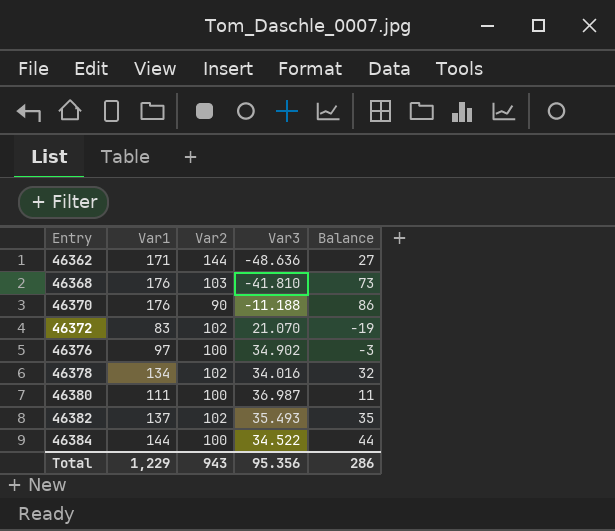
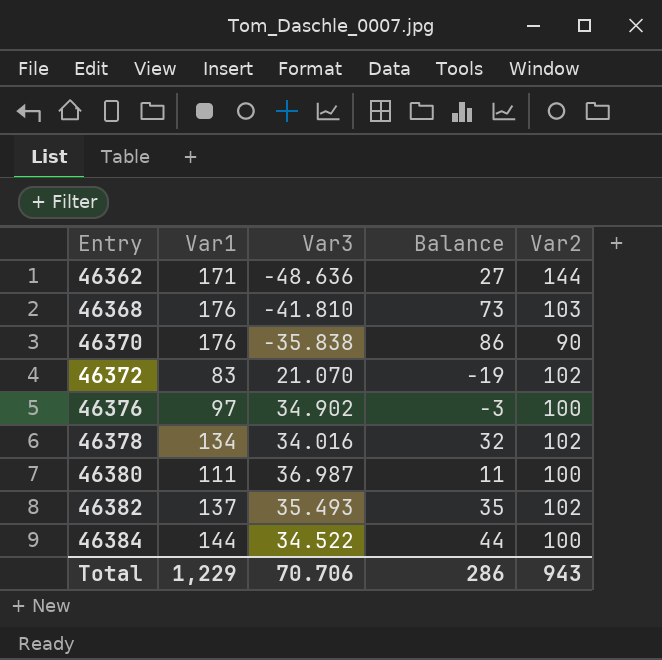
column Var2 | position: 3 -> 5
46370 | Var3: -11.188 -> -35.838
Total | Var3: 95.356 -> 70.706

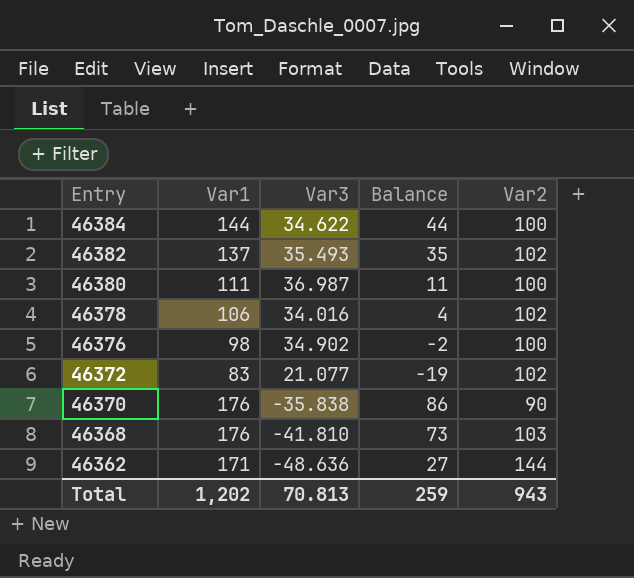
row order: Entry ascending -> Entry descending
46384 | Var3: 34.522 -> 34.622
46378 | Var1: 134 -> 106
46378 | Balance: 32 -> 4
46376 | Var1: 97 -> 98
46376 | Balance: -3 -> -2
46372 | Var3: 21.070 -> 21.077
Total | Var1: 1,229 -> 1,202
Total | Var3: 70.706 -> 70.813
Total | Balance: 286 -> 259

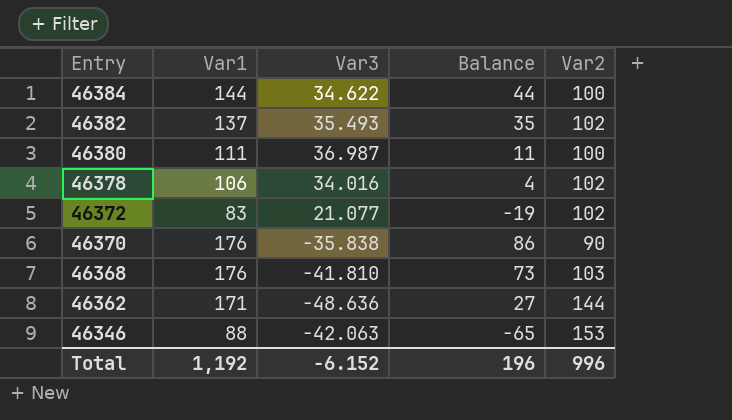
row 46376: 98 | 34.902 | -2 | 100 -> none
row 46346: none -> 88 | -42.063 | -65 | 153
Total | Var1: 1,202 -> 1,192
Total | Var3: 70.813 -> -6.152
Total | Balance: 259 -> 196
Total | Var2: 943 -> 996

